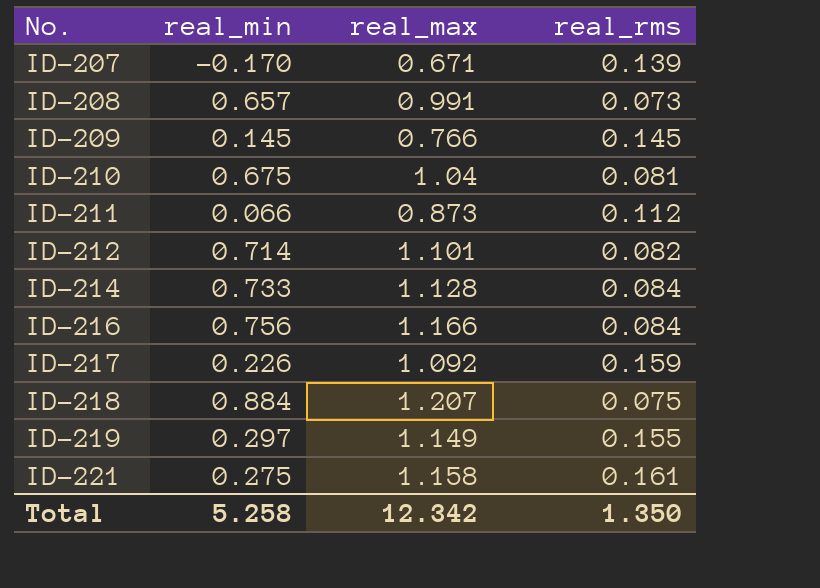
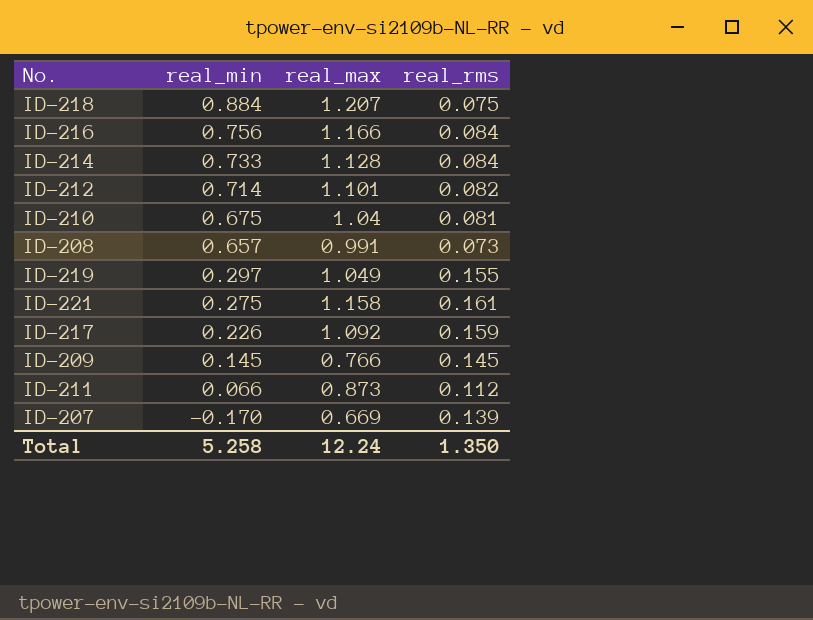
row order: No. ascending -> real_min descending
ID-219 | real_max: 1.149 -> 1.049
ID-207 | real_max: 0.671 -> 0.669
Total | real_max: 12.342 -> 12.24

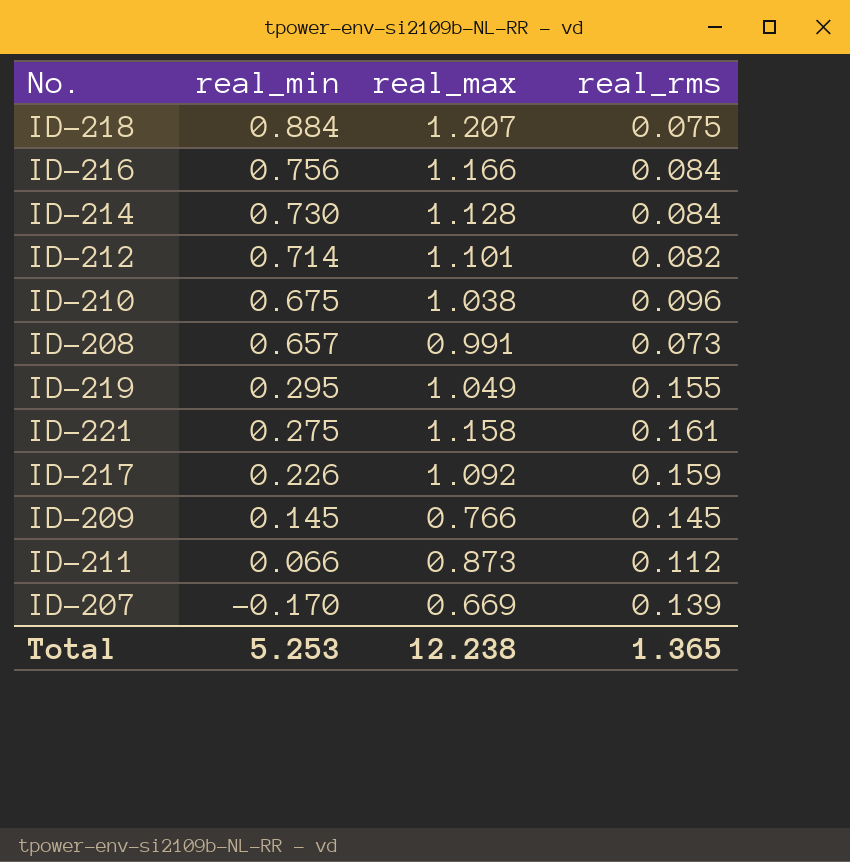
ID-214 | real_min: 0.733 -> 0.730
ID-210 | real_max: 1.04 -> 1.038
ID-210 | real_rms: 0.081 -> 0.096
ID-219 | real_min: 0.297 -> 0.295
Total | real_min: 5.258 -> 5.253
Total | real_max: 12.24 -> 12.238
Total | real_rms: 1.350 -> 1.365

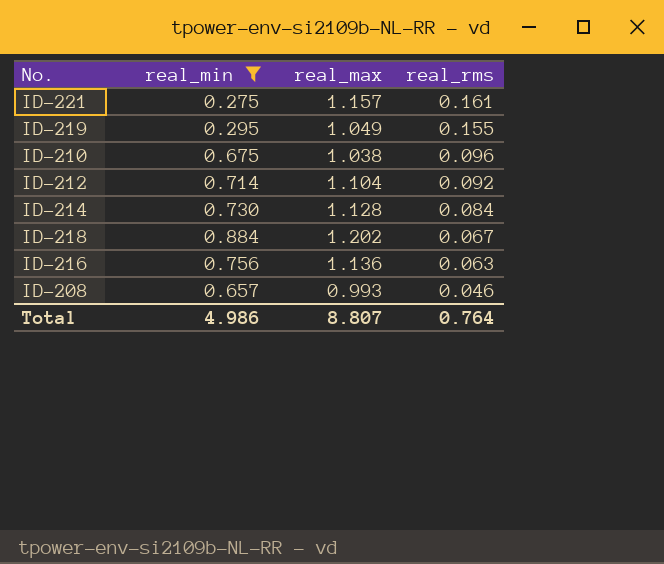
filter: none -> real_min >= 0.275
row order: real_min descending -> real_rms descending
ID-221 | real_max: 1.158 -> 1.157
ID-212 | real_max: 1.101 -> 1.104
ID-212 | real_rms: 0.082 -> 0.092
ID-218 | real_max: 1.207 -> 1.202
ID-218 | real_rms: 0.075 -> 0.067
ID-216 | real_max: 1.166 -> 1.136
ID-216 | real_rms: 0.084 -> 0.063
ID-208 | real_max: 0.991 -> 0.993
ID-208 | real_rms: 0.073 -> 0.046
Total | real_min: 5.253 -> 4.986
Total | real_max: 12.238 -> 8.807
Total | real_rms: 1.365 -> 0.764

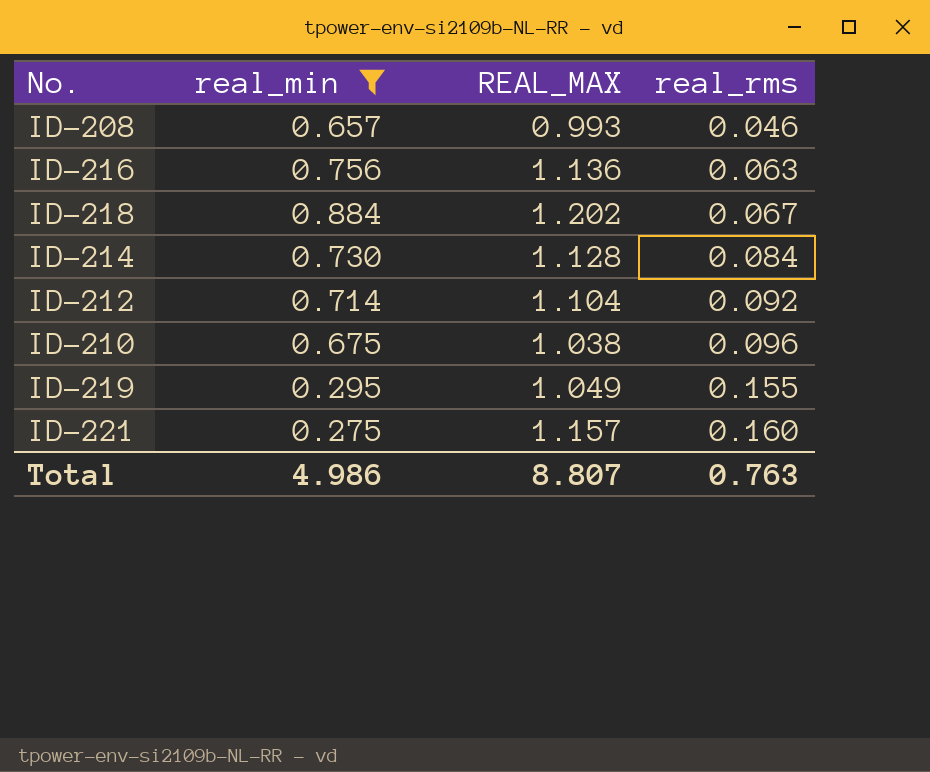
row order: real_rms descending -> real_rms ascending
column name: real_max -> REAL_MAX
ID-221 | real_rms: 0.161 -> 0.160
Total | real_rms: 0.764 -> 0.763

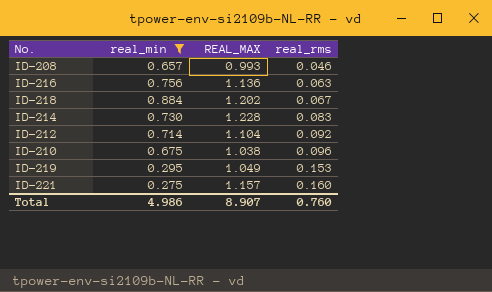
ID-214 | REAL_MAX: 1.128 -> 1.228
ID-214 | real_rms: 0.084 -> 0.083
ID-219 | real_rms: 0.155 -> 0.153
Total | REAL_MAX: 8.807 -> 8.907
Total | real_rms: 0.763 -> 0.760

